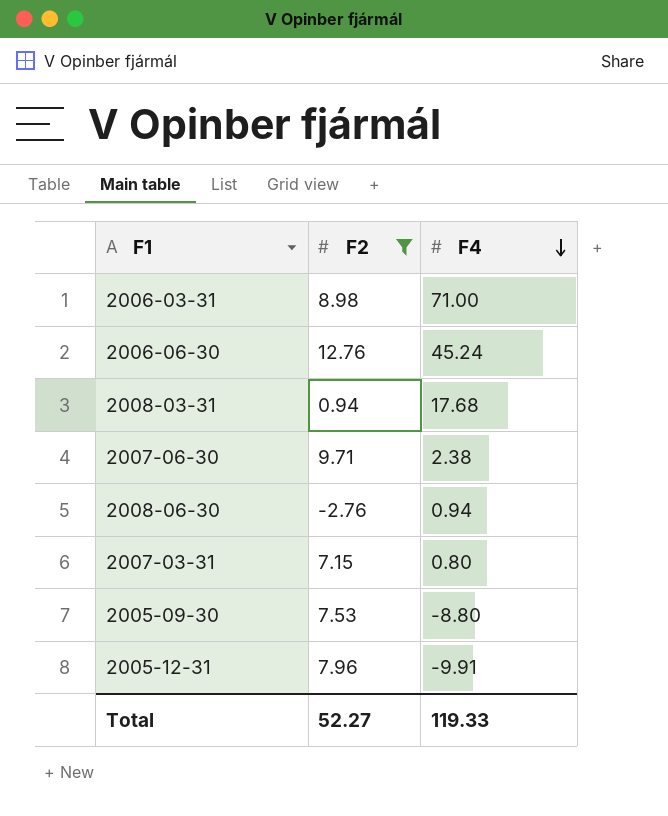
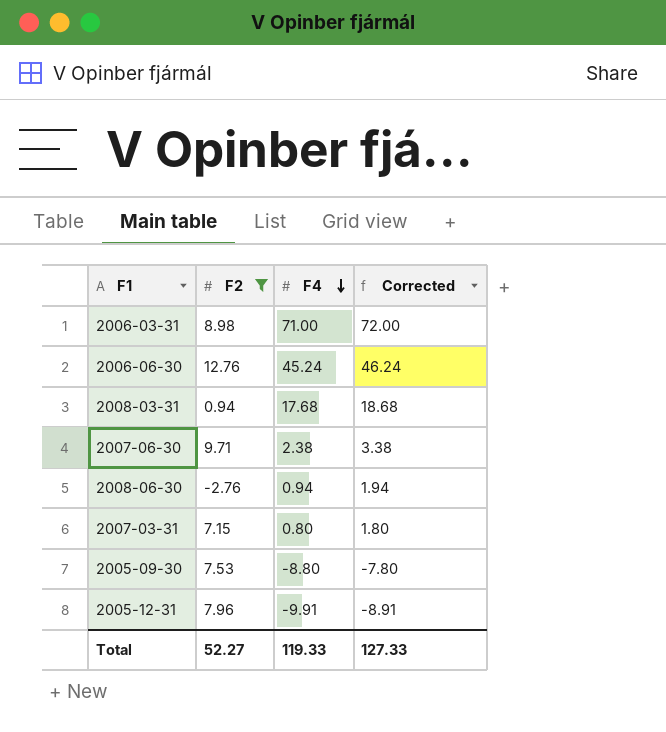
column Corrected | formula: none -> [F4] + 1

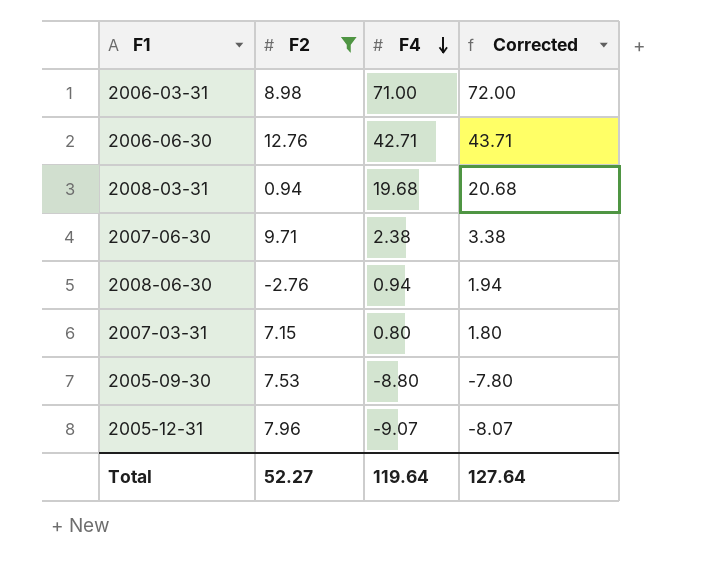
2006-06-30 | F4: 45.24 -> 42.71
2006-06-30 | Corrected: 46.24 -> 43.71
2008-03-31 | F4: 17.68 -> 19.68
2008-03-31 | Corrected: 18.68 -> 20.68
2005-12-31 | F4: -9.91 -> -9.07
2005-12-31 | Corrected: -8.91 -> -8.07
Total | F4: 119.33 -> 119.64
Total | Corrected: 127.33 -> 127.64

